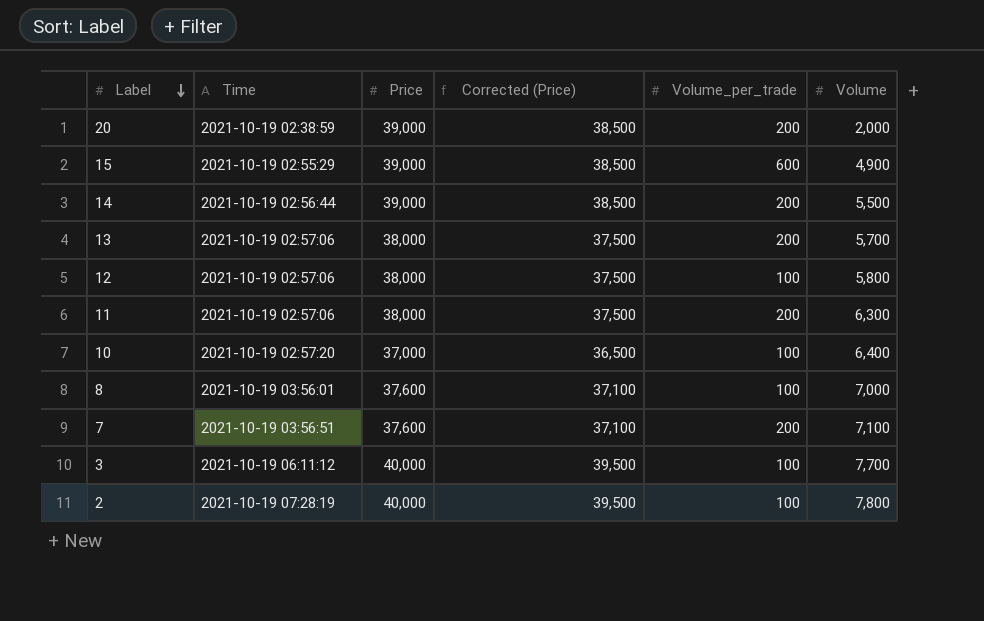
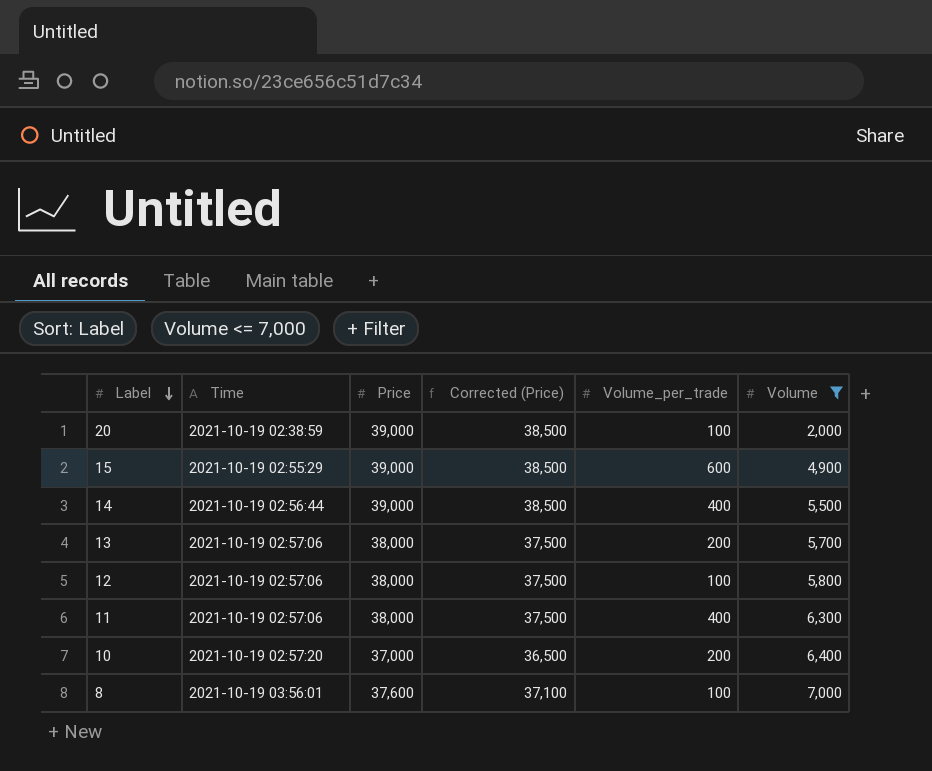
filter: none -> Volume <= 7,000
20 | Volume_per_trade: 200 -> 100
14 | Volume_per_trade: 200 -> 400
11 | Volume_per_trade: 200 -> 400
10 | Volume_per_trade: 100 -> 200

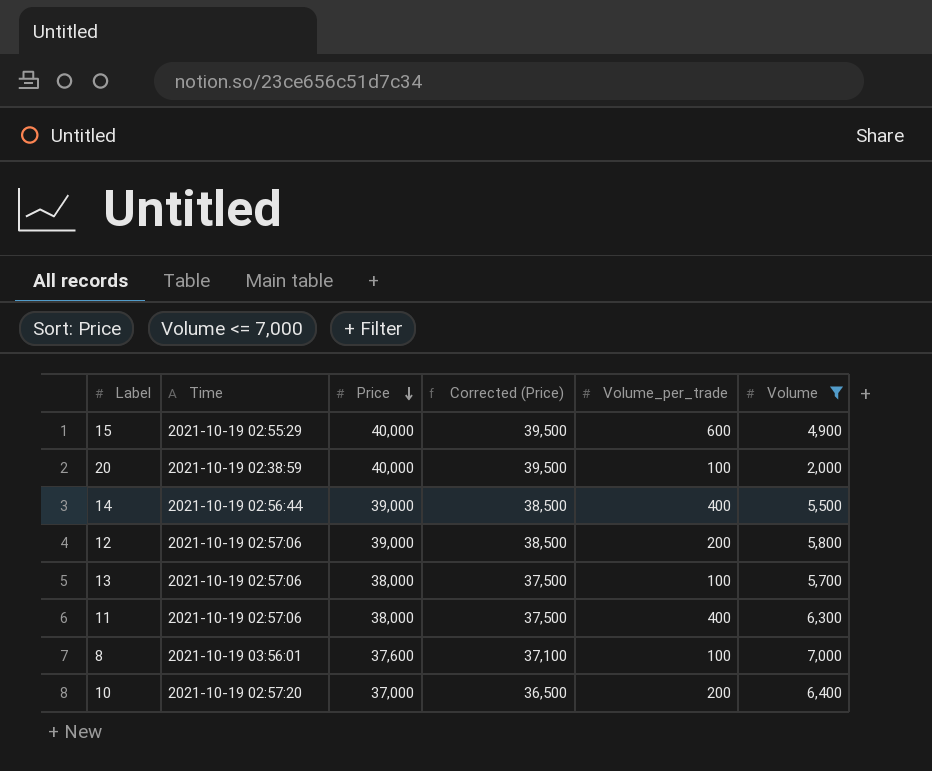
row order: Label descending -> Price descending
15 | Price: 39,000 -> 40,000
15 | Corrected (Price): 38,500 -> 39,500
20 | Price: 39,000 -> 40,000
20 | Corrected (Price): 38,500 -> 39,500
12 | Price: 38,000 -> 39,000
12 | Corrected (Price): 37,500 -> 38,500
12 | Volume_per_trade: 100 -> 200
13 | Volume_per_trade: 200 -> 100

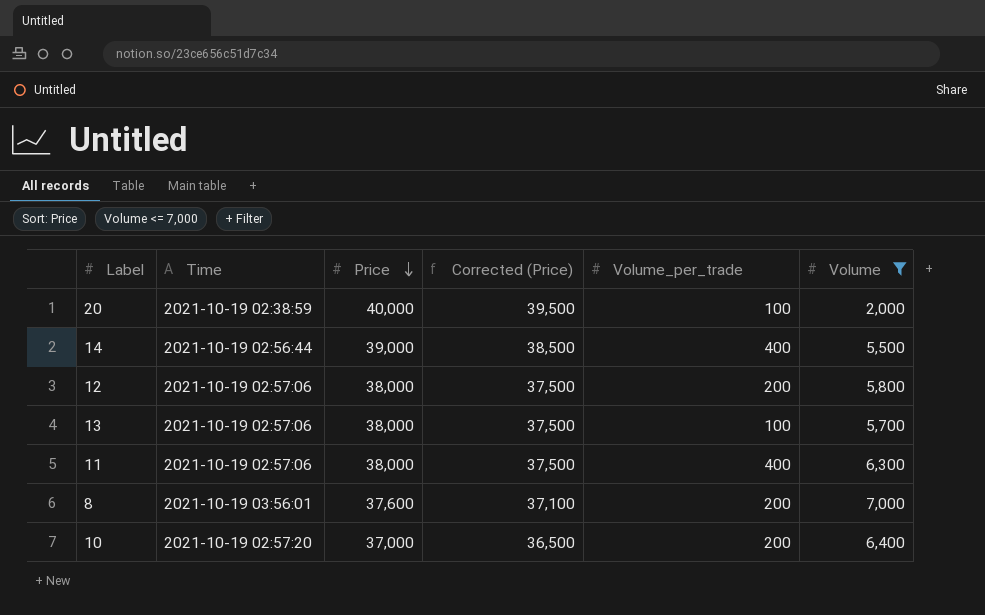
row 15: 2021-10-19 02:55:29 | 40,000 | 39,500 | 600 | 4,900 -> none
12 | Price: 39,000 -> 38,000
12 | Corrected (Price): 38,500 -> 37,500
8 | Volume_per_trade: 100 -> 200

